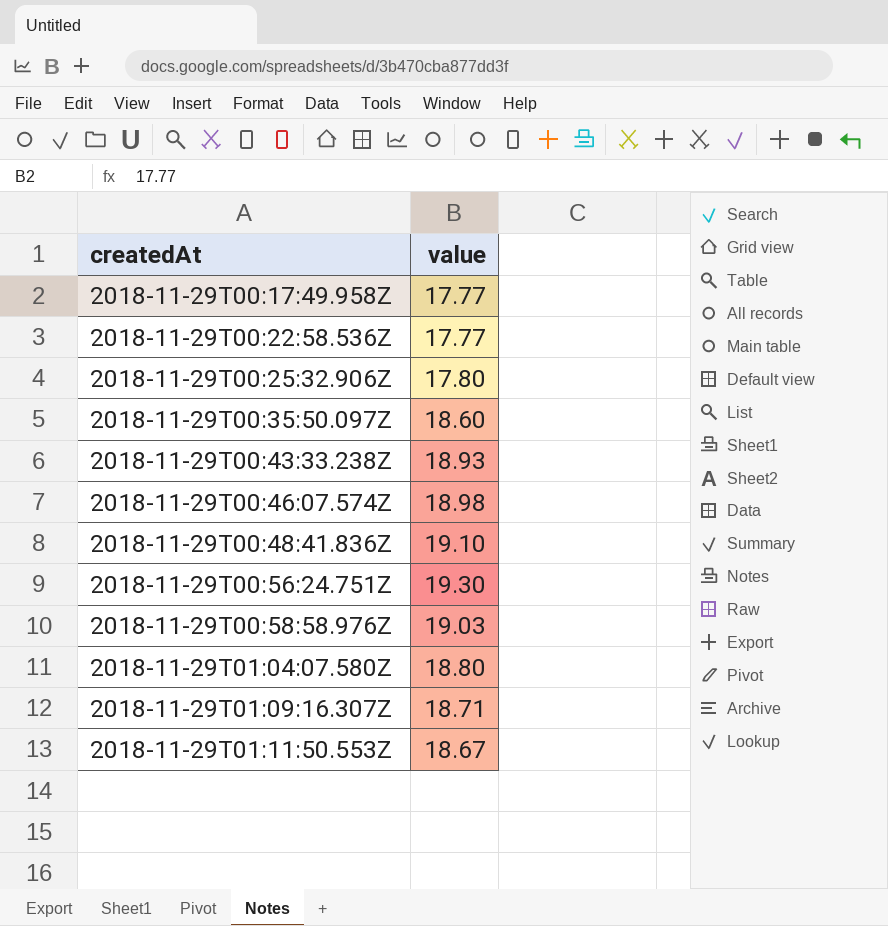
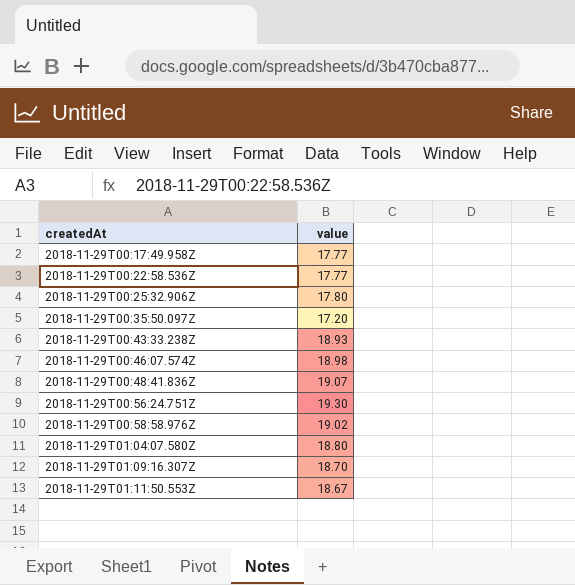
2018-11-29T00:35:50.097Z | value: 18.60 -> 17.20
2018-11-29T00:48:41.836Z | value: 19.10 -> 19.07
2018-11-29T00:58:58.976Z | value: 19.03 -> 19.02
2018-11-29T01:09:16.307Z | value: 18.71 -> 18.70

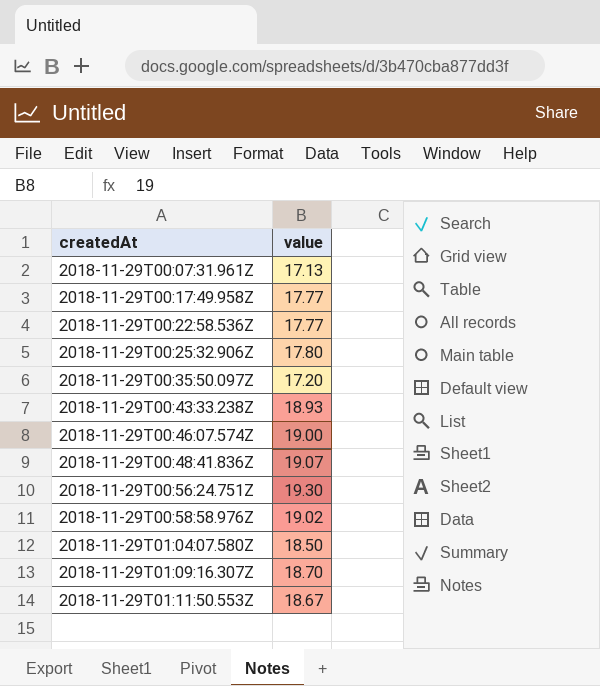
row 2018-11-29T00:07:31.961Z: none -> 17.13
2018-11-29T00:46:07.574Z | value: 18.98 -> 19.00
2018-11-29T01:04:07.580Z | value: 18.80 -> 18.50

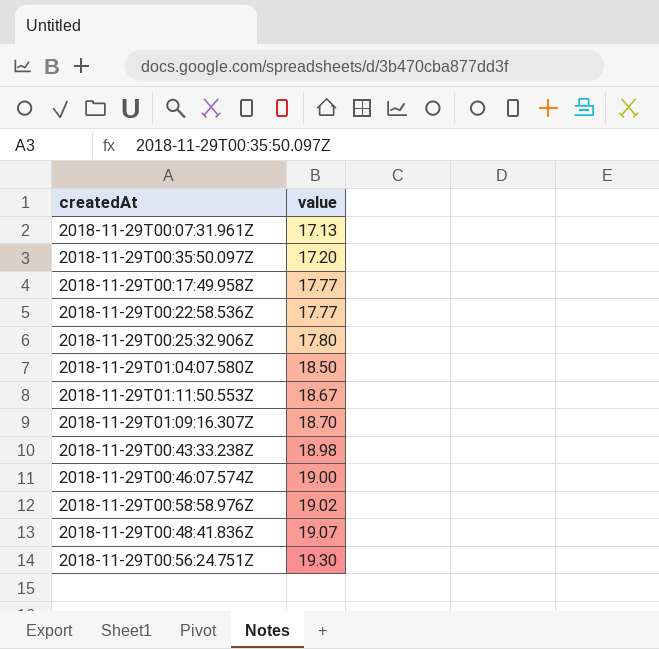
row order: createdAt ascending -> value ascending
2018-11-29T00:43:33.238Z | value: 18.93 -> 18.98

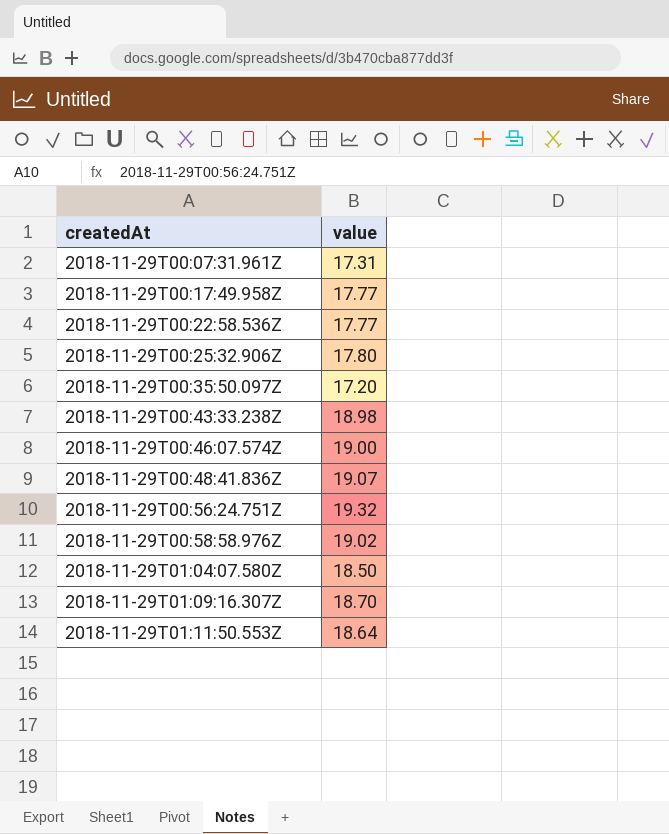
row order: value ascending -> createdAt ascending
2018-11-29T00:07:31.961Z | value: 17.13 -> 17.31
2018-11-29T00:56:24.751Z | value: 19.30 -> 19.32
2018-11-29T01:11:50.553Z | value: 18.67 -> 18.64

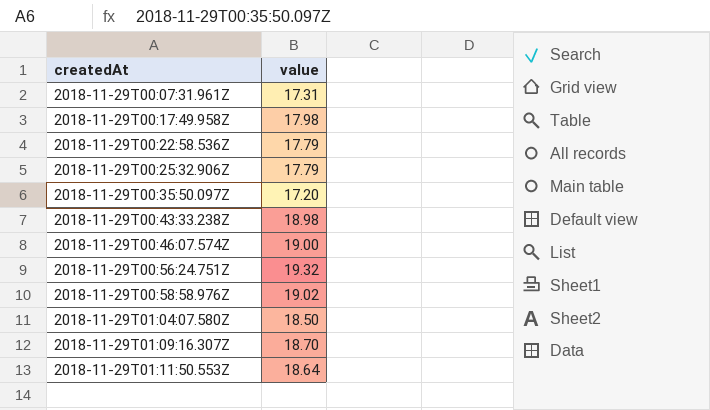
row 2018-11-29T00:48:41.836Z: 19.07 -> none
2018-11-29T00:17:49.958Z | value: 17.77 -> 17.98
2018-11-29T00:22:58.536Z | value: 17.77 -> 17.79
2018-11-29T00:25:32.906Z | value: 17.80 -> 17.79

